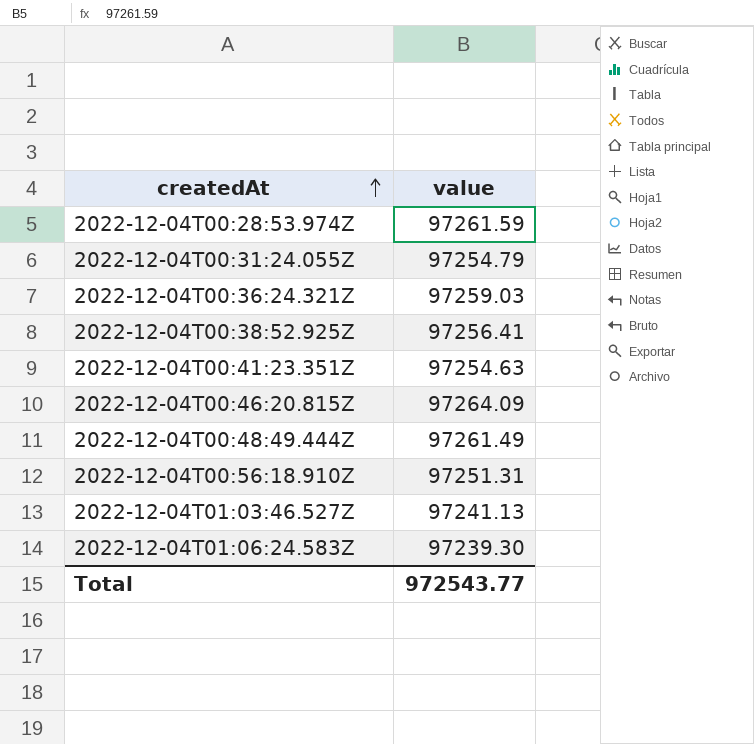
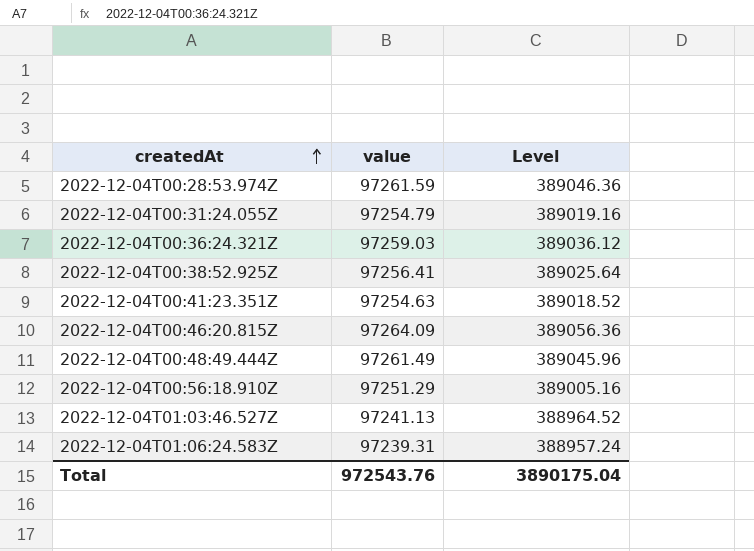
column Level | formula: none -> [value] * 4
2022-12-04T00:56:18.910Z | value: 97251.31 -> 97251.29
2022-12-04T01:06:24.583Z | value: 97239.30 -> 97239.31
Total | value: 972543.77 -> 972543.76

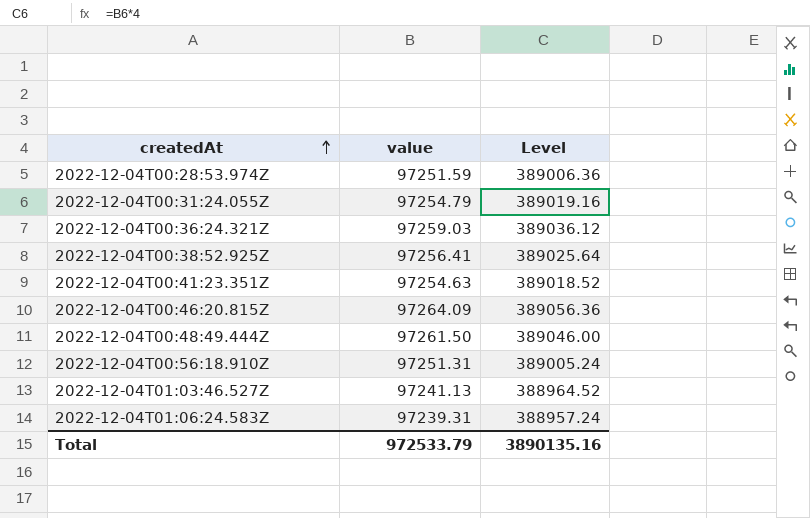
2022-12-04T00:28:53.974Z | value: 97261.59 -> 97251.59
2022-12-04T00:28:53.974Z | Level: 389046.36 -> 389006.36
2022-12-04T00:48:49.444Z | value: 97261.49 -> 97261.50
2022-12-04T00:48:49.444Z | Level: 389045.96 -> 389046.00
2022-12-04T00:56:18.910Z | value: 97251.29 -> 97251.31
2022-12-04T00:56:18.910Z | Level: 389005.16 -> 389005.24
Total | value: 972543.76 -> 972533.79
Total | Level: 3890175.04 -> 3890135.16

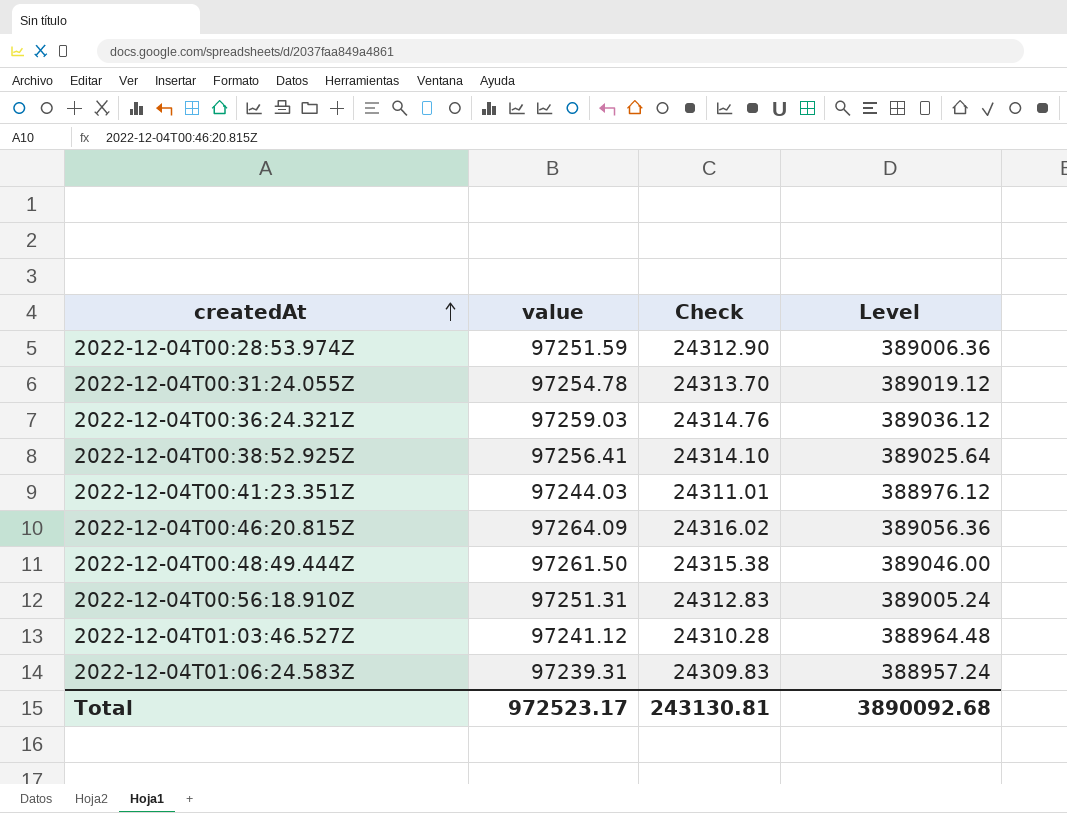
column Check | formula: none -> [value] * 0.25
2022-12-04T00:31:24.055Z | value: 97254.79 -> 97254.78
2022-12-04T00:31:24.055Z | Level: 389019.16 -> 389019.12
2022-12-04T00:41:23.351Z | value: 97254.63 -> 97244.03
2022-12-04T00:41:23.351Z | Level: 389018.52 -> 388976.12
2022-12-04T01:03:46.527Z | value: 97241.13 -> 97241.12
2022-12-04T01:03:46.527Z | Level: 388964.52 -> 388964.48
Total | value: 972533.79 -> 972523.17
Total | Level: 3890135.16 -> 3890092.68

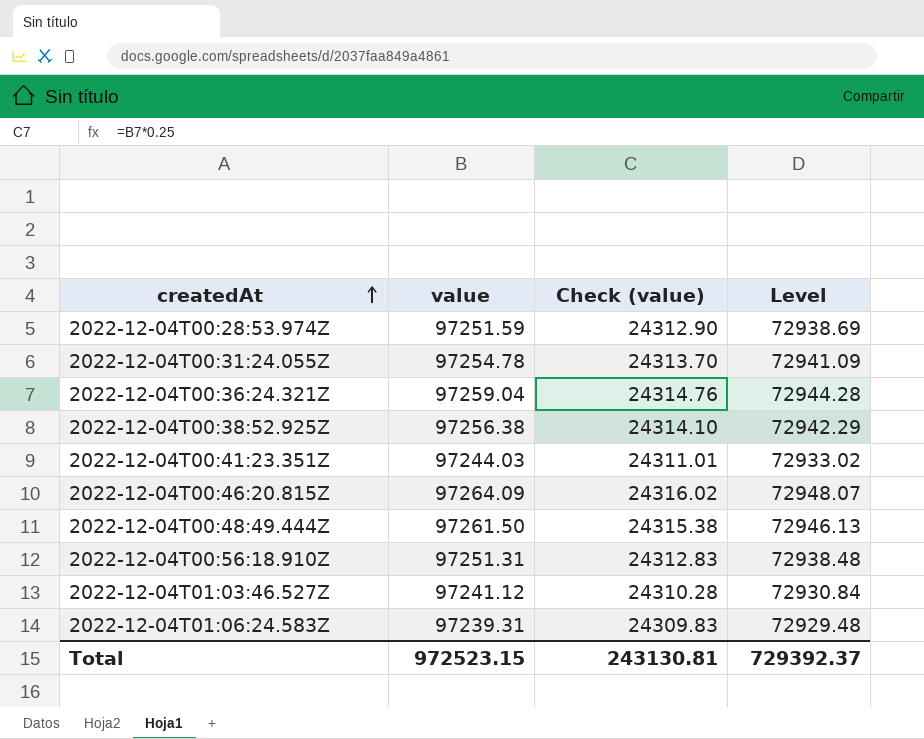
column name: Check -> Check (value)
column Level | formula: [value] * 4 -> [value] * 0.75
2022-12-04T00:36:24.321Z | value: 97259.03 -> 97259.04
2022-12-04T00:38:52.925Z | value: 97256.41 -> 97256.38
Total | value: 972523.17 -> 972523.15
Total | Level: 3890092.68 -> 729392.37

